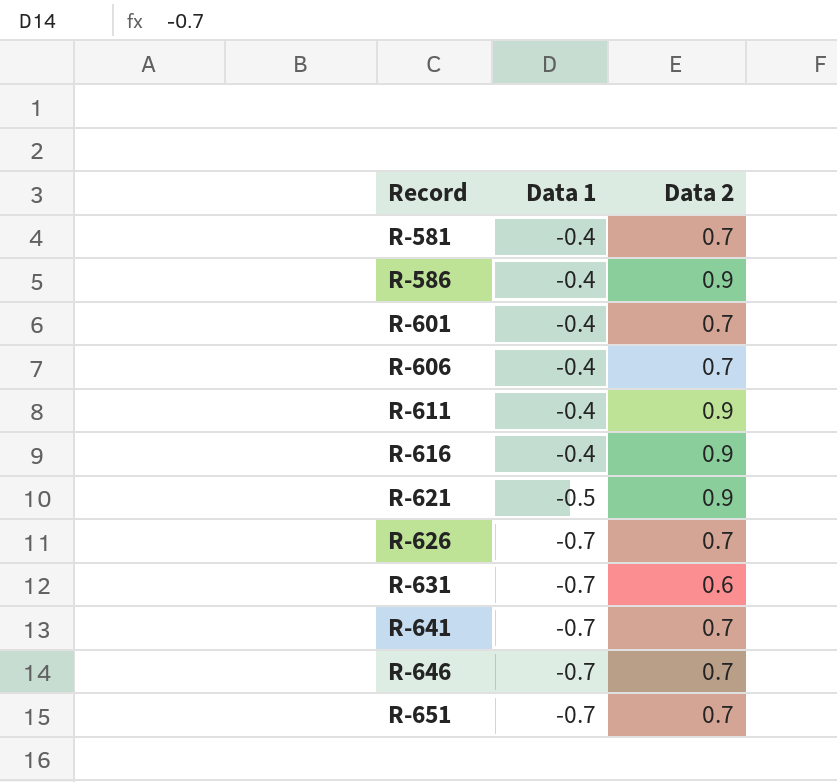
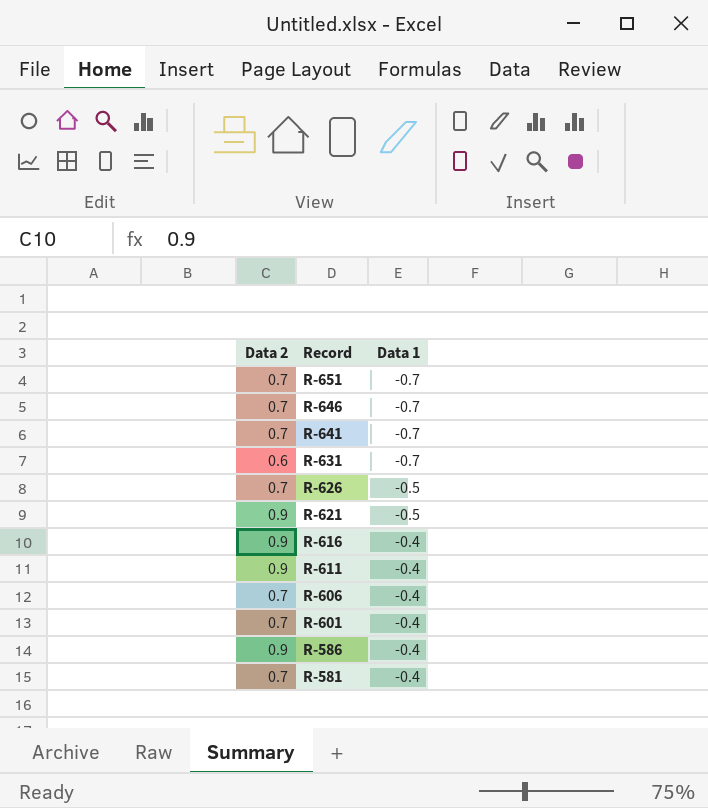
row order: Record ascending -> Record descending
column Data 2 | position: 3 -> 1
R-626 | Data 1: -0.7 -> -0.5

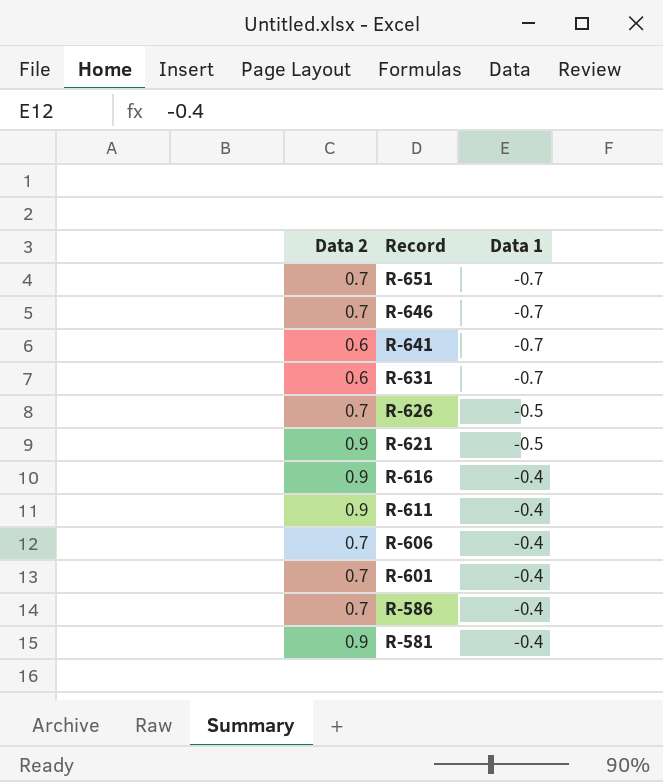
R-641 | Data 2: 0.7 -> 0.6
R-586 | Data 2: 0.9 -> 0.7
R-581 | Data 2: 0.7 -> 0.9

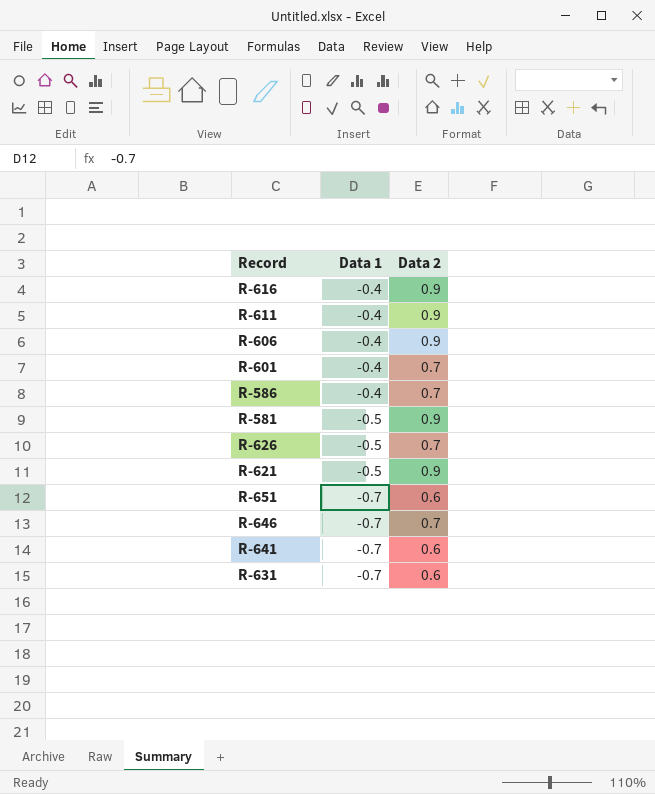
row order: Record descending -> Data 1 descending
column Data 2 | position: 1 -> 3
R-606 | Data 2: 0.7 -> 0.9
R-581 | Data 1: -0.4 -> -0.5
R-651 | Data 2: 0.7 -> 0.6

